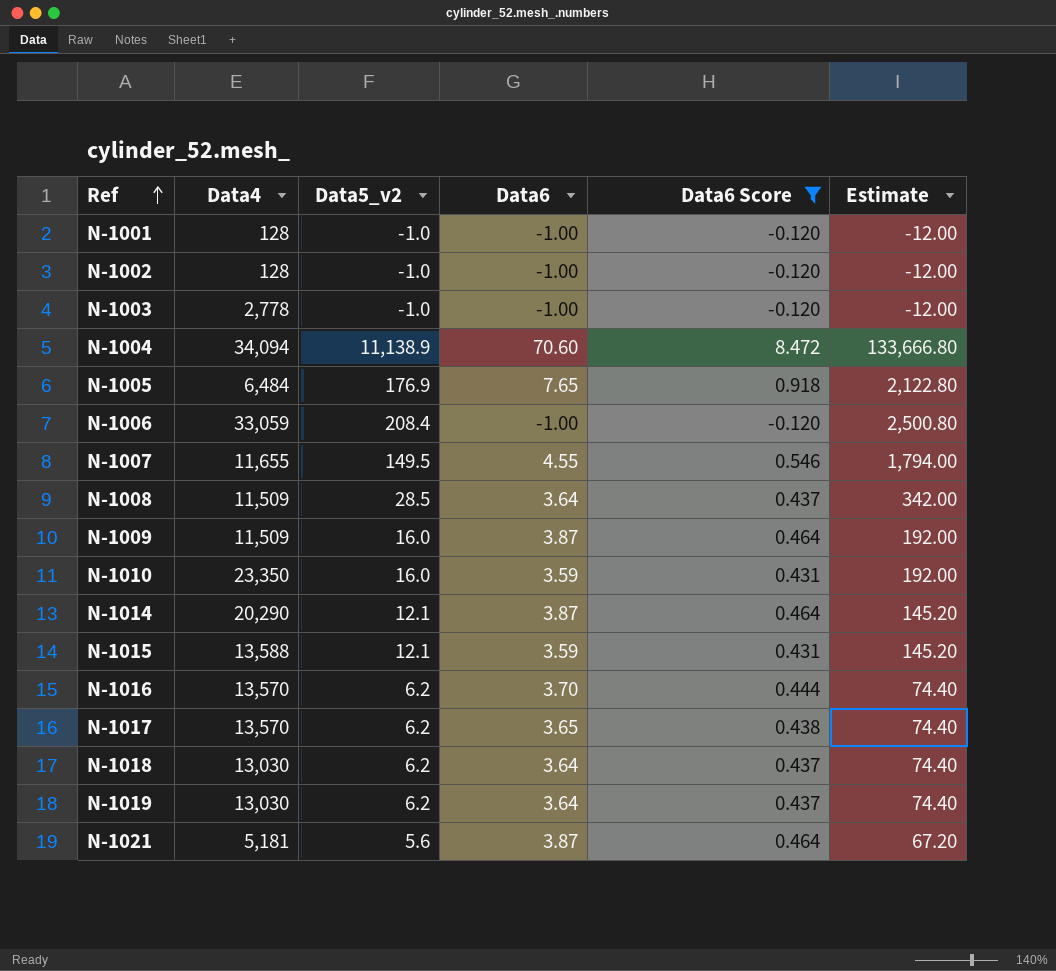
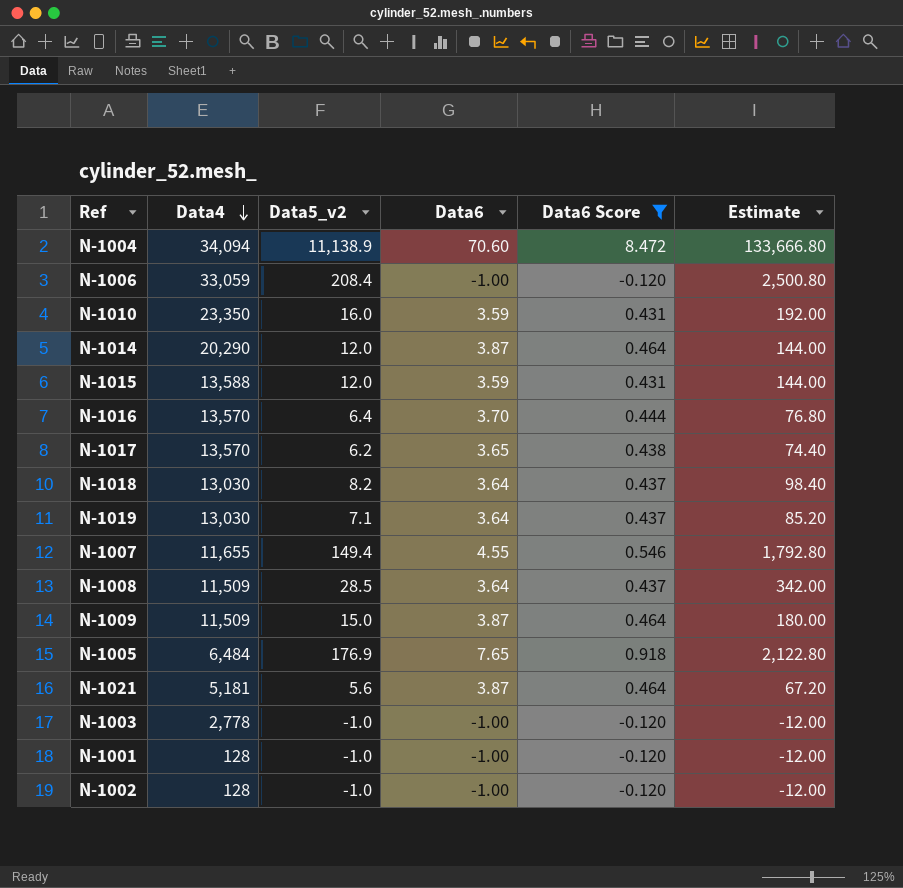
row order: Ref ascending -> Data4 descending
N-1014 | Data5_v2: 12.1 -> 12.0
N-1014 | Estimate: 145.20 -> 144.00
N-1015 | Data5_v2: 12.1 -> 12.0
N-1015 | Estimate: 145.20 -> 144.00
N-1016 | Data5_v2: 6.2 -> 6.4
N-1016 | Estimate: 74.40 -> 76.80
N-1018 | Data5_v2: 6.2 -> 8.2
N-1018 | Estimate: 74.40 -> 98.40
N-1019 | Data5_v2: 6.2 -> 7.1
N-1019 | Estimate: 74.40 -> 85.20
N-1007 | Data5_v2: 149.5 -> 149.4
N-1007 | Estimate: 1,794.00 -> 1,792.80
N-1009 | Data5_v2: 16.0 -> 15.0
N-1009 | Estimate: 192.00 -> 180.00

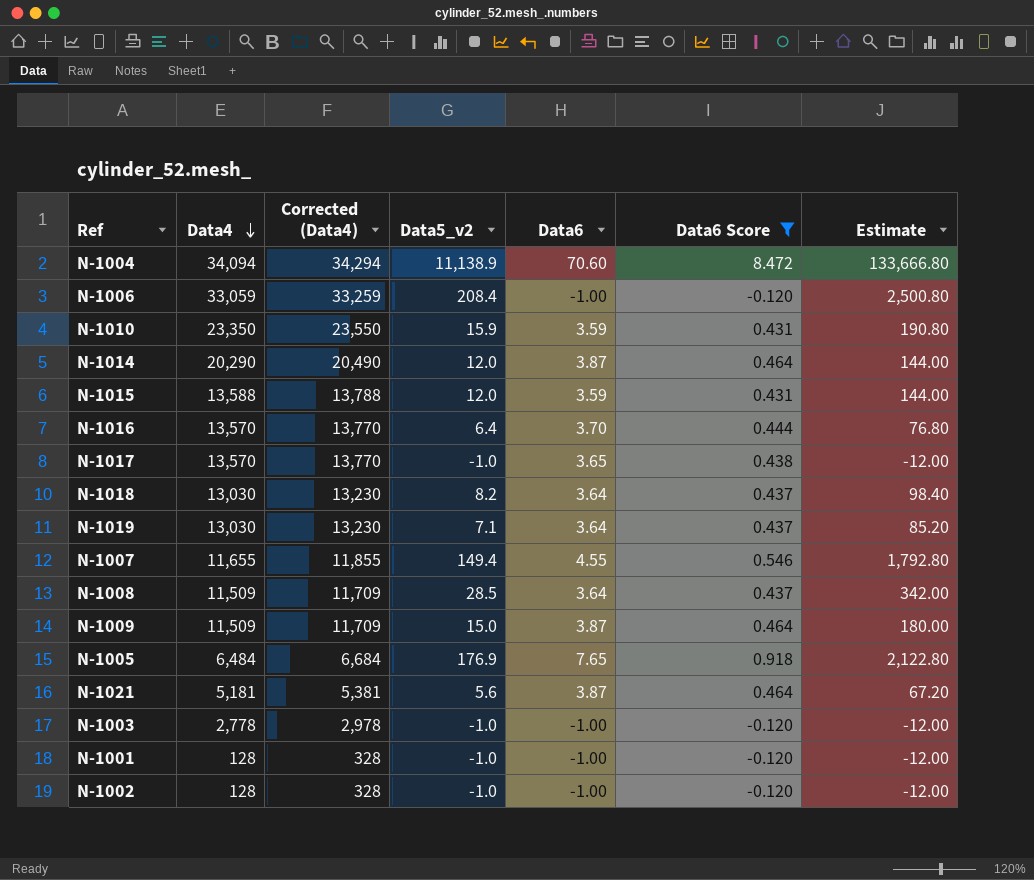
column Corrected (Data4) | formula: none -> [Data4] + 200
N-1010 | Data5_v2: 16.0 -> 15.9
N-1010 | Estimate: 192.00 -> 190.80
N-1017 | Data5_v2: 6.2 -> -1.0
N-1017 | Estimate: 74.40 -> -12.00

